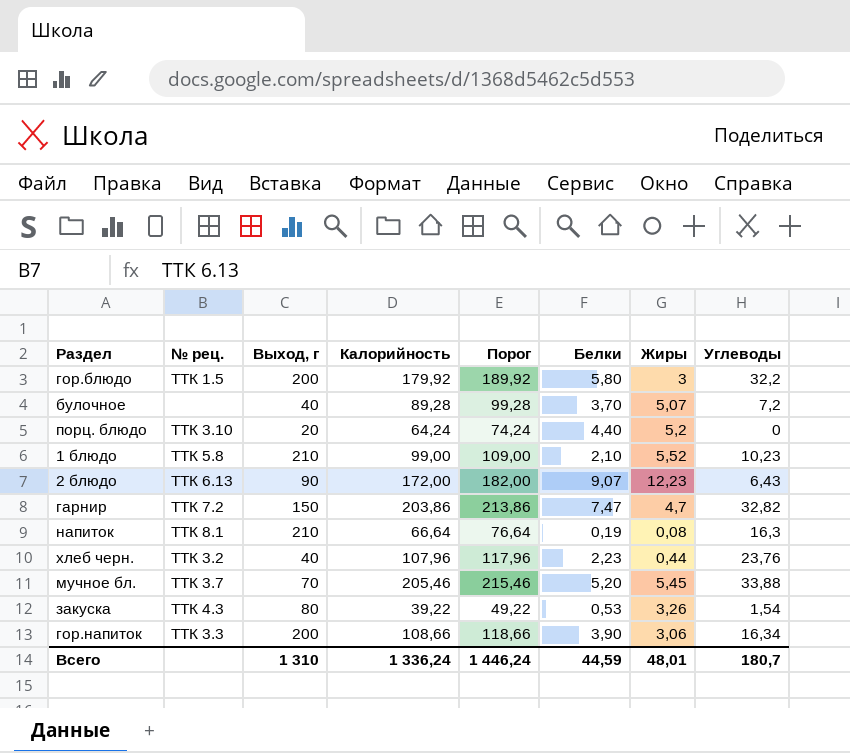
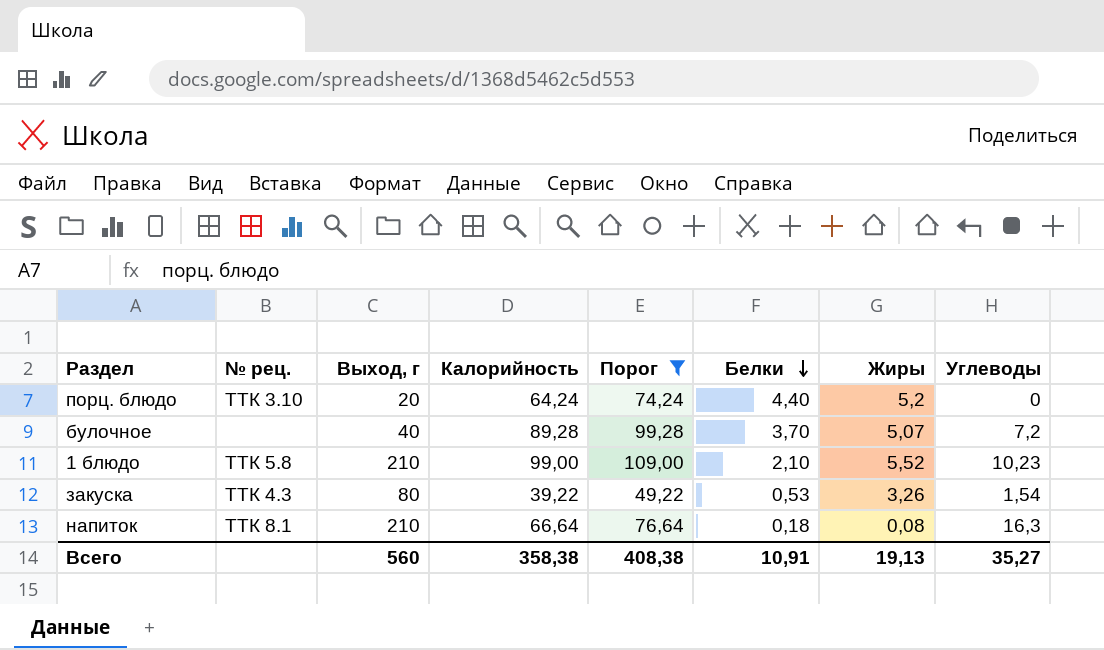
filter: none -> Порог <= 109,00
row order: none -> Белки descending
напиток | Белки: 0,19 -> 0,18
Всего | Выход, г: 1 310 -> 560
Всего | Калорийность: 1 336,24 -> 358,38
Всего | Порог: 1 446,24 -> 408,38
Всего | Белки: 44,59 -> 10,91
Всего | Жиры: 48,01 -> 19,13
Всего | Углеводы: 180,7 -> 35,27

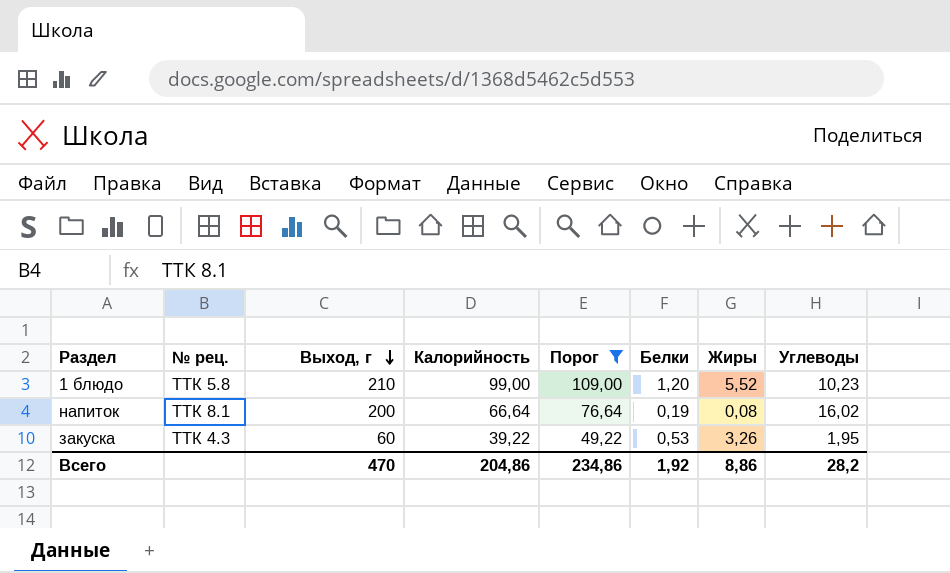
row order: Белки descending -> Выход, г descending
row порц. блюдо: ТТК 3.10 | 20 | 64,24 | 74,24 | 4,40 | 5,2 | 0 -> none
row булочное: none | 40 | 89,28 | 99,28 | 3,70 | 5,07 | 7,2 -> none
1 блюдо | Белки: 2,10 -> 1,20
напиток | Выход, г: 210 -> 200
напиток | Белки: 0,18 -> 0,19
напиток | Углеводы: 16,3 -> 16,02
закуска | Выход, г: 80 -> 60
закуска | Углеводы: 1,54 -> 1,95
Всего | Выход, г: 560 -> 470
Всего | Калорийность: 358,38 -> 204,86
Всего | Порог: 408,38 -> 234,86
Всего | Белки: 10,91 -> 1,92
Всего | Жиры: 19,13 -> 8,86
Всего | Углеводы: 35,27 -> 28,2

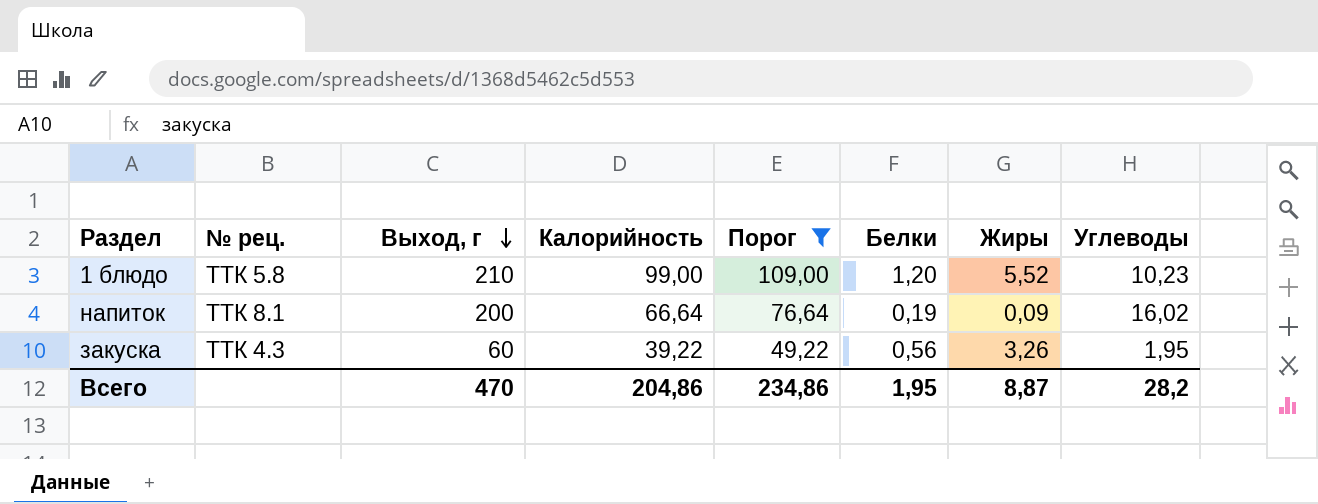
напиток | Жиры: 0,08 -> 0,09
закуска | Белки: 0,53 -> 0,56
Всего | Белки: 1,92 -> 1,95
Всего | Жиры: 8,86 -> 8,87

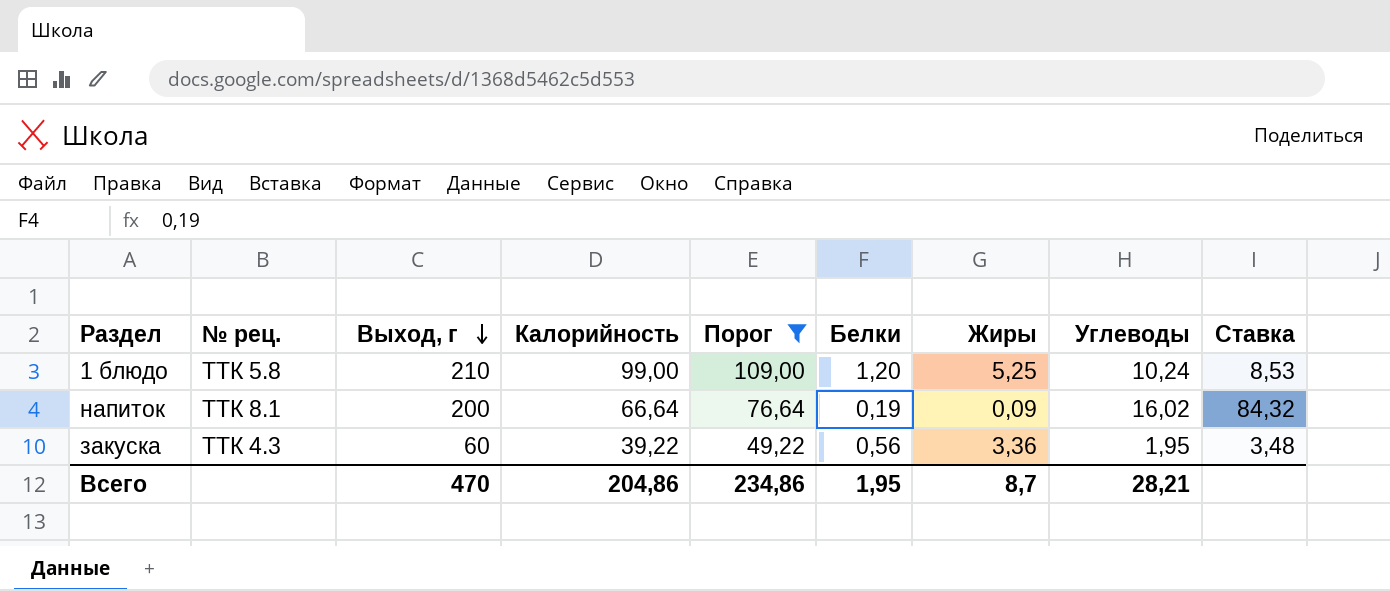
column Ставка | formula: none -> [Углеводы] / [Белки]
1 блюдо | Жиры: 5,52 -> 5,25
1 блюдо | Углеводы: 10,23 -> 10,24
закуска | Жиры: 3,26 -> 3,36
Всего | Жиры: 8,87 -> 8,7
Всего | Углеводы: 28,2 -> 28,21

